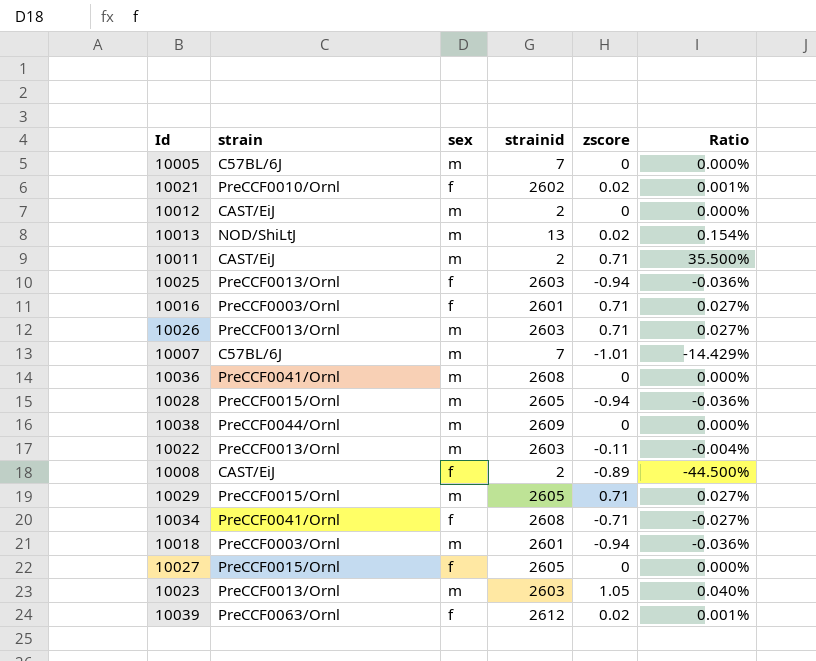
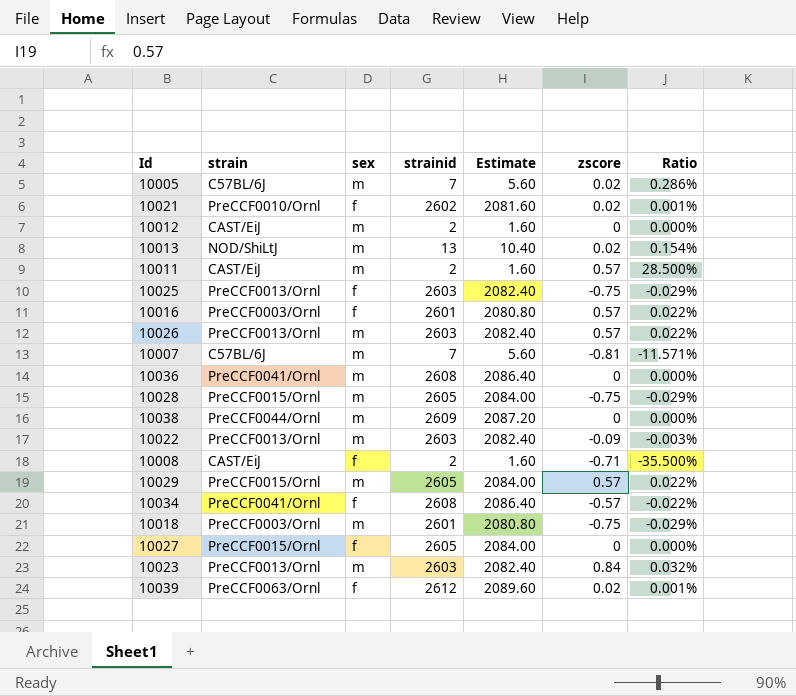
column Estimate | formula: none -> [strainid] * 0.8
10005 | zscore: 0 -> 0.02
10005 | Ratio: 0.000% -> 0.286%
10011 | zscore: 0.71 -> 0.57
10011 | Ratio: 35.500% -> 28.500%
10025 | zscore: -0.94 -> -0.75
10025 | Ratio: -0.036% -> -0.029%
10016 | zscore: 0.71 -> 0.57
10016 | Ratio: 0.027% -> 0.022%
10026 | zscore: 0.71 -> 0.57
10026 | Ratio: 0.027% -> 0.022%
10007 | zscore: -1.01 -> -0.81
10007 | Ratio: -14.429% -> -11.571%
10028 | zscore: -0.94 -> -0.75
10028 | Ratio: -0.036% -> -0.029%
10022 | zscore: -0.11 -> -0.09
10022 | Ratio: -0.004% -> -0.003%
10008 | zscore: -0.89 -> -0.71
10008 | Ratio: -44.500% -> -35.500%
10029 | zscore: 0.71 -> 0.57
10029 | Ratio: 0.027% -> 0.022%
10034 | zscore: -0.71 -> -0.57
10034 | Ratio: -0.027% -> -0.022%
10018 | zscore: -0.94 -> -0.75
10018 | Ratio: -0.036% -> -0.029%
10023 | zscore: 1.05 -> 0.84
10023 | Ratio: 0.040% -> 0.032%

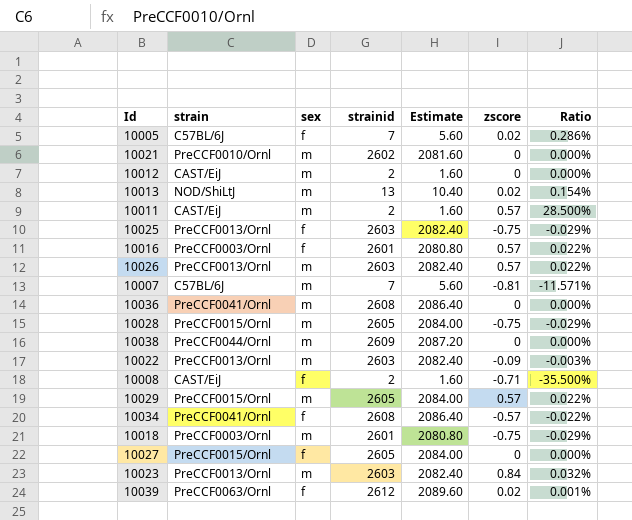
10005 | sex: m -> f
10021 | sex: f -> m
10021 | zscore: 0.02 -> 0
10021 | Ratio: 0.001% -> 0.000%

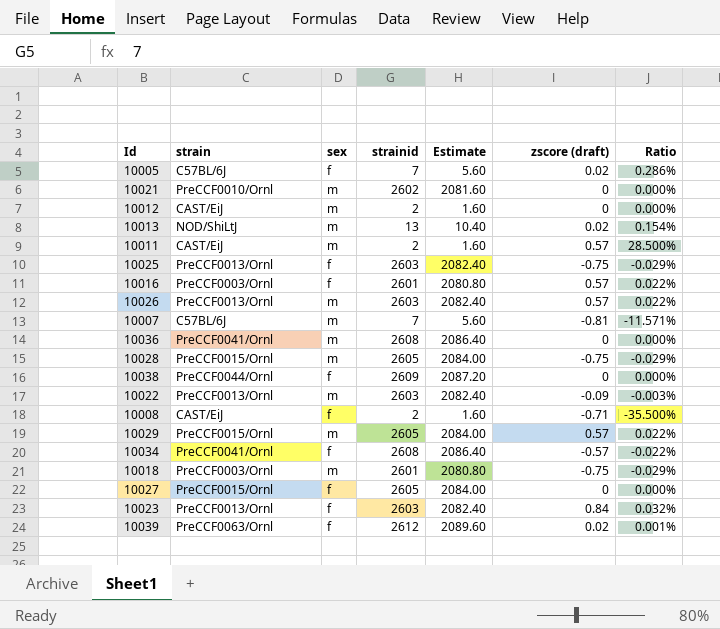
column name: zscore -> zscore (draft)
10038 | sex: m -> f
10023 | sex: m -> f

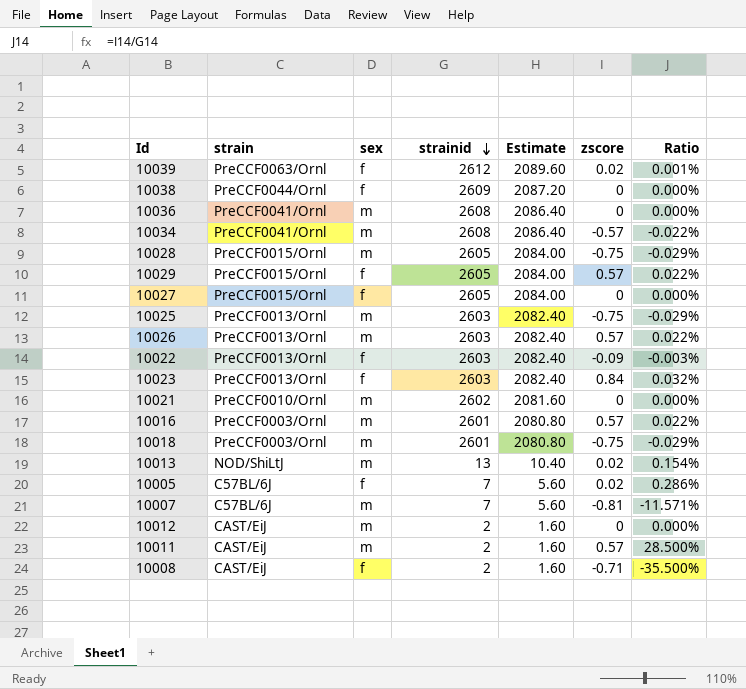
row order: none -> strainid descending
column name: zscore (draft) -> zscore
10034 | sex: f -> m
10029 | sex: m -> f
10025 | sex: f -> m
10022 | sex: m -> f
10016 | sex: f -> m

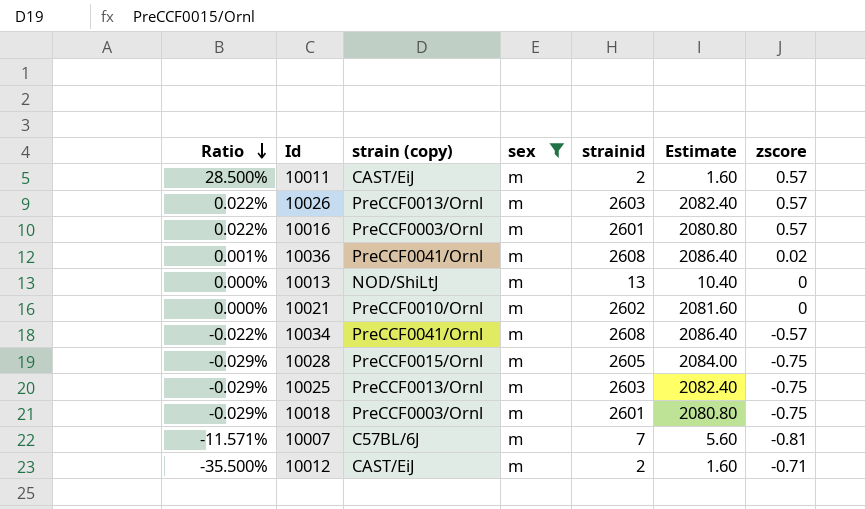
filter: none -> sex = m
row order: strainid descending -> Ratio descending
column Ratio | position: 7 -> 1
column name: strain -> strain (copy)
10036 | Ratio: 0.000% -> 0.001%
10036 | zscore: 0 -> 0.02
10013 | Ratio: 0.154% -> 0.000%
10013 | zscore: 0.02 -> 0
10012 | Ratio: 0.000% -> -35.500%
10012 | zscore: 0 -> -0.71

